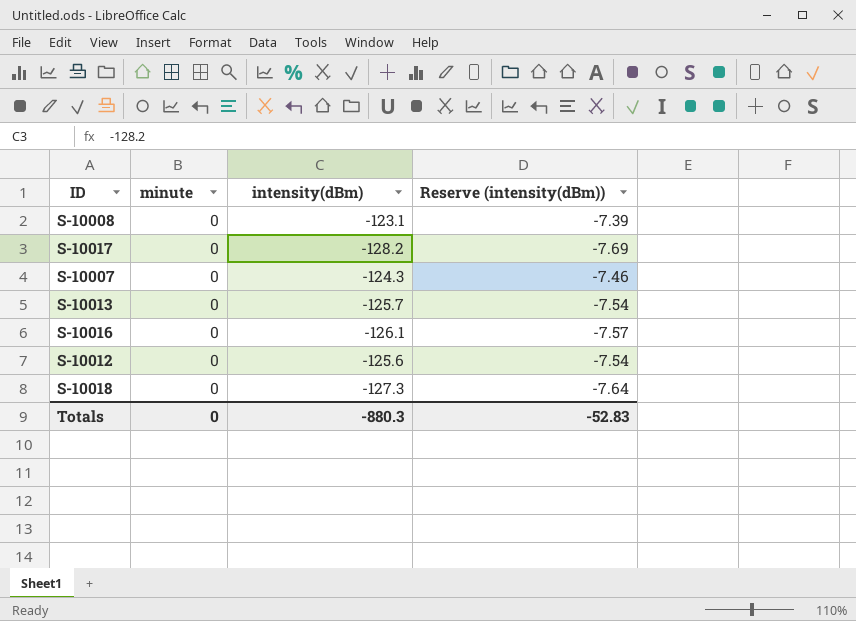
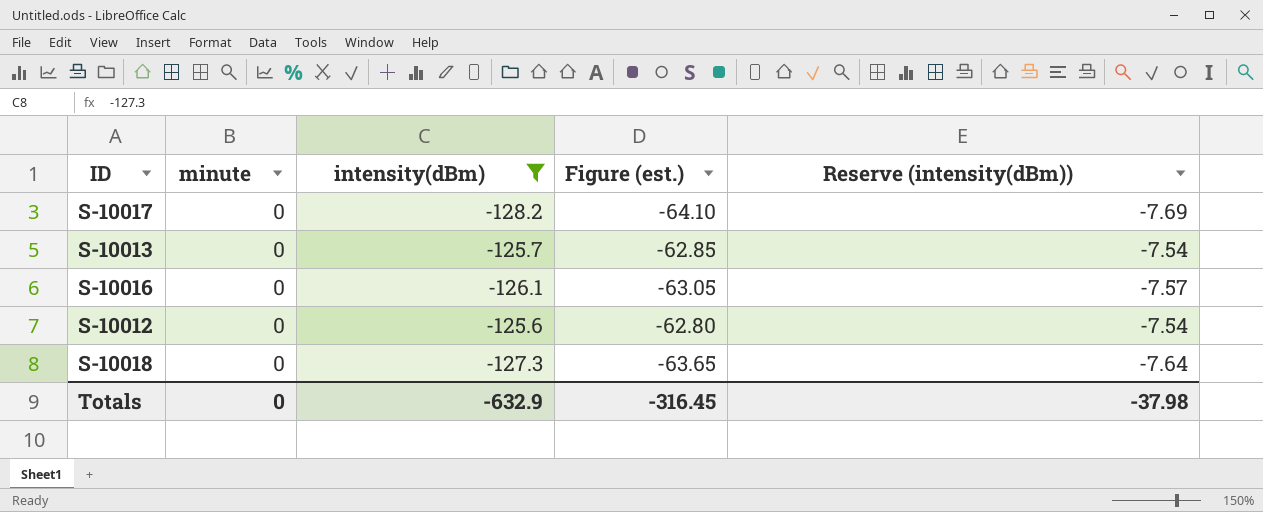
filter: none -> intensity(dBm) <= -125.6
column Figure (est.) | formula: none -> [intensity(dBm)] * 0.5
Totals | intensity(dBm): -880.3 -> -632.9
Totals | Reserve (intensity(dBm)): -52.83 -> -37.98

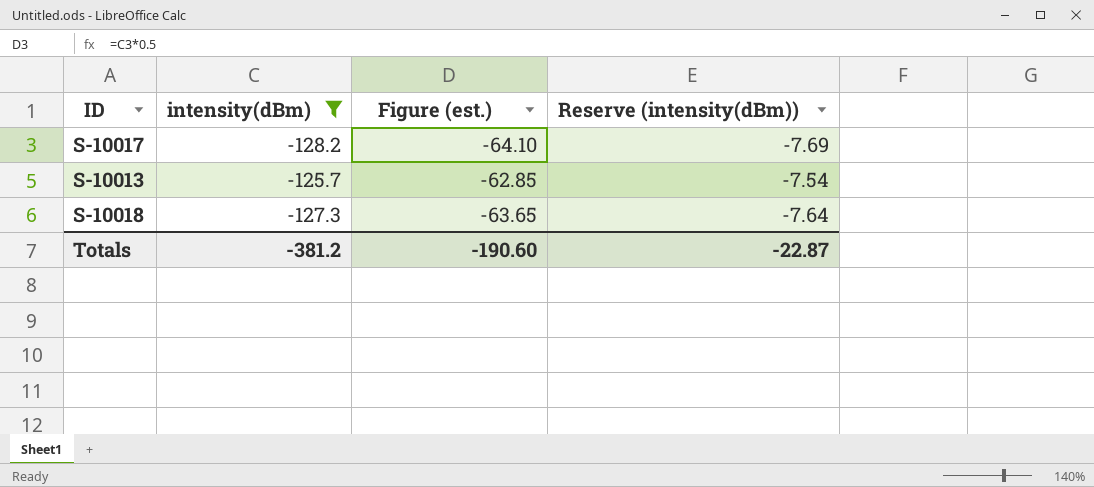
column minute | position: 2 -> none
row S-10016: 0 | -126.1 | -63.05 | -7.57 -> none
row S-10012: 0 | -125.6 | -62.80 | -7.54 -> none
Totals | intensity(dBm): -632.9 -> -381.2
Totals | Figure (est.): -316.45 -> -190.60
Totals | Reserve (intensity(dBm)): -37.98 -> -22.87

